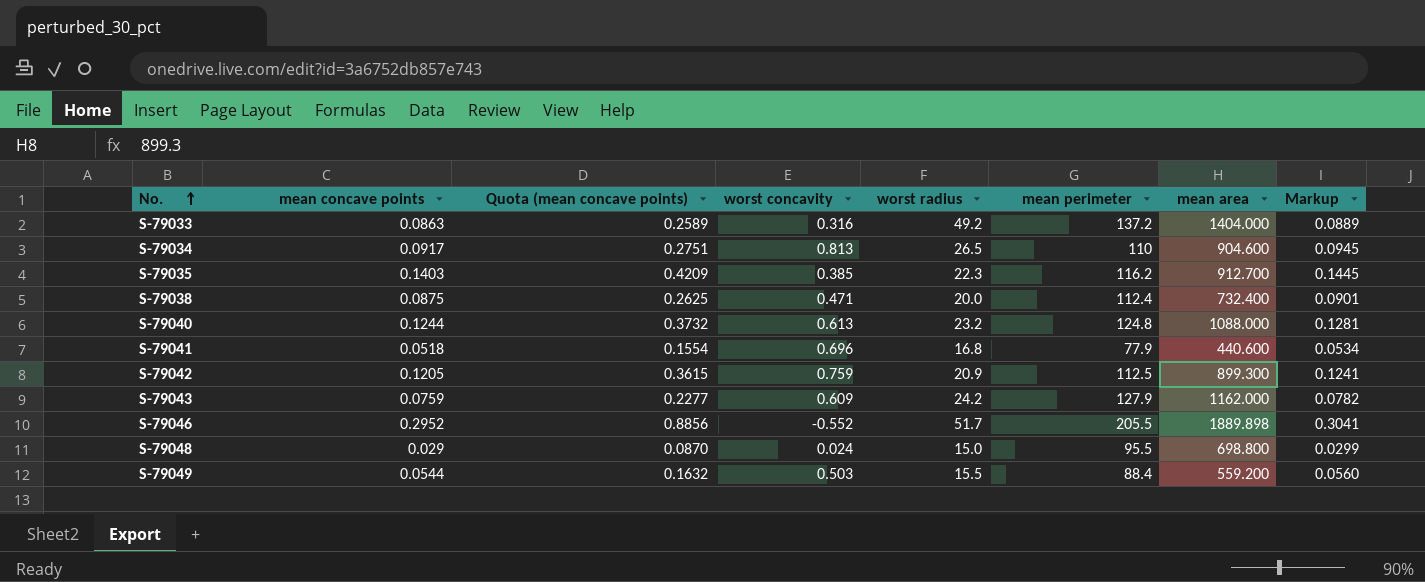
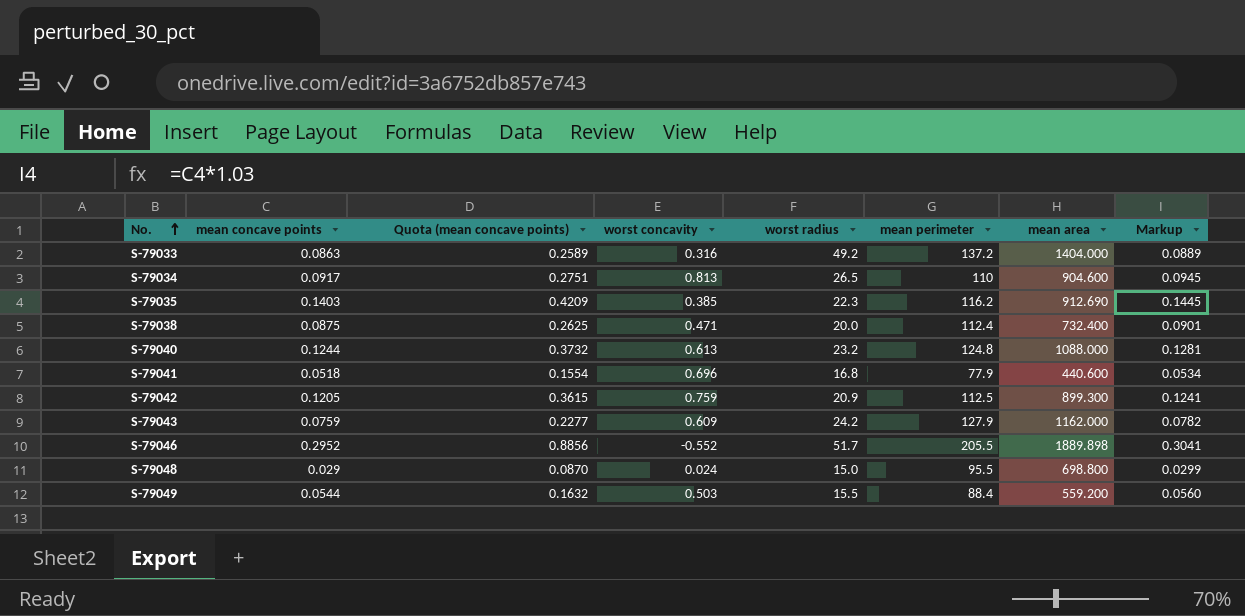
S-79035 | mean area: 912.700 -> 912.690

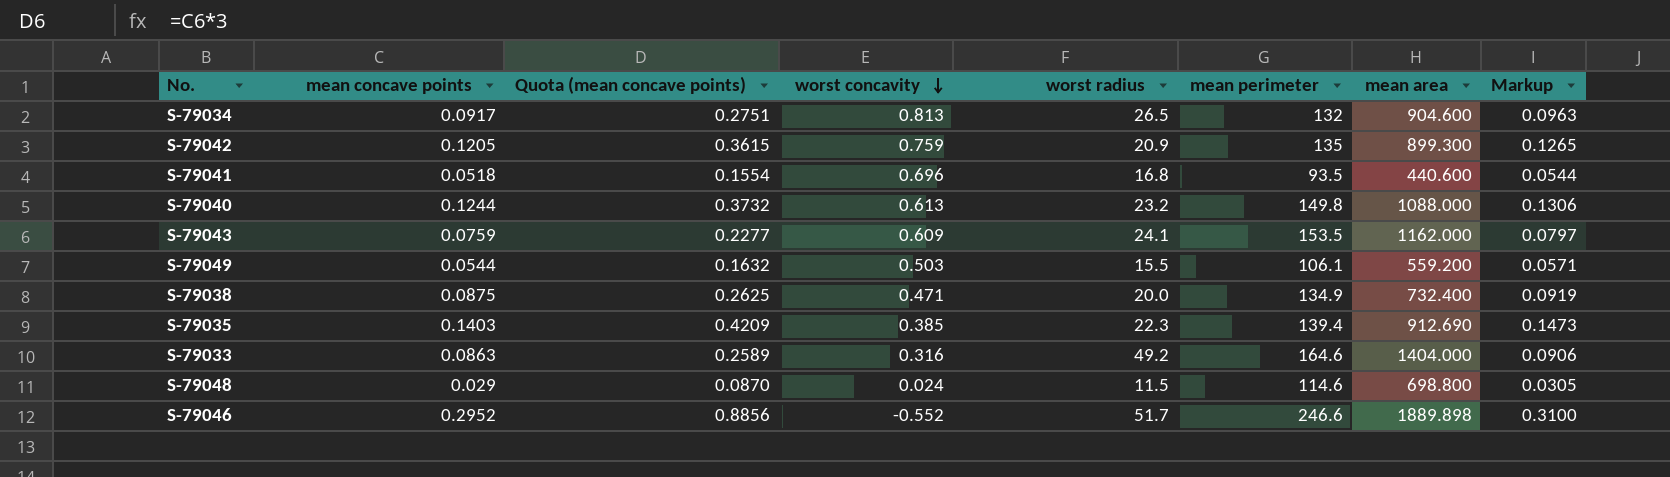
row order: No. ascending -> worst concavity descending
column Markup | formula: [mean concave points] * 1.03 -> [mean concave points] * 1.05
S-79034 | mean perimeter: 110 -> 132
S-79042 | mean perimeter: 112.5 -> 135
S-79041 | mean perimeter: 77.9 -> 93.5
S-79040 | mean perimeter: 124.8 -> 149.8
S-79043 | worst radius: 24.2 -> 24.1
S-79043 | mean perimeter: 127.9 -> 153.5
S-79049 | mean perimeter: 88.4 -> 106.1
S-79038 | mean perimeter: 112.4 -> 134.9
S-79035 | mean perimeter: 116.2 -> 139.4
S-79033 | mean perimeter: 137.2 -> 164.6
S-79048 | worst radius: 15.0 -> 11.5
S-79048 | mean perimeter: 95.5 -> 114.6
S-79046 | mean perimeter: 205.5 -> 246.6

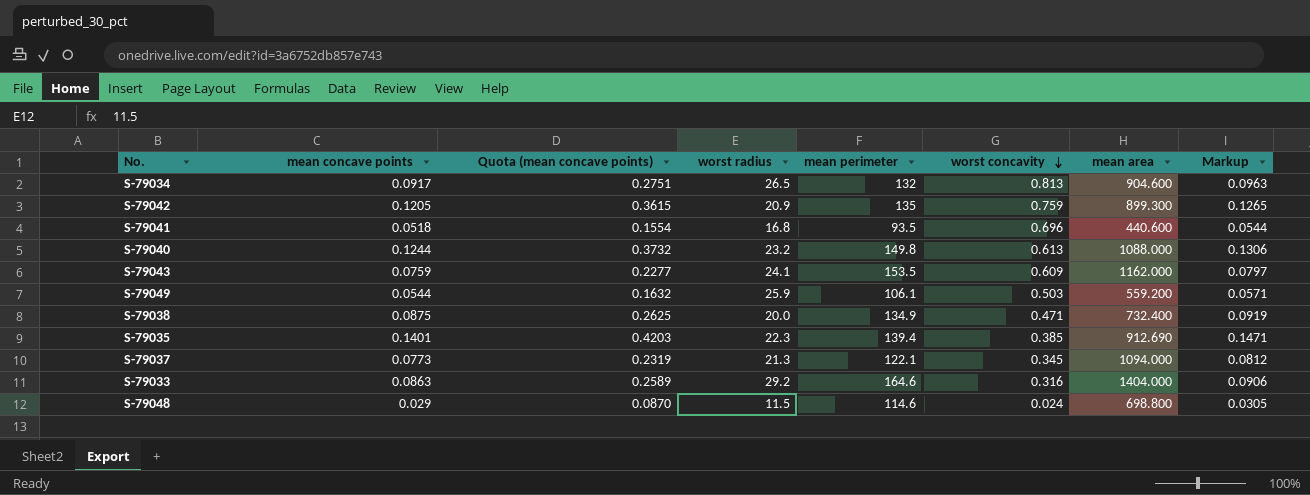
column worst concavity | position: 4 -> 6
row S-79046: 0.2952 | 0.8856 | -0.552 | 51.7 | 246.6 | 1889.898 | 0.3100 -> none
S-79049 | worst radius: 15.5 -> 25.9
S-79035 | mean concave points: 0.1403 -> 0.1401
S-79035 | Quota (mean concave points): 0.4209 -> 0.4203
S-79035 | Markup: 0.1473 -> 0.1471
row S-79037: none -> 0.0773 | 0.2319 | 21.3 | 122.1 | 0.345 | 1094.000 | 0.0812
S-79033 | worst radius: 49.2 -> 29.2

